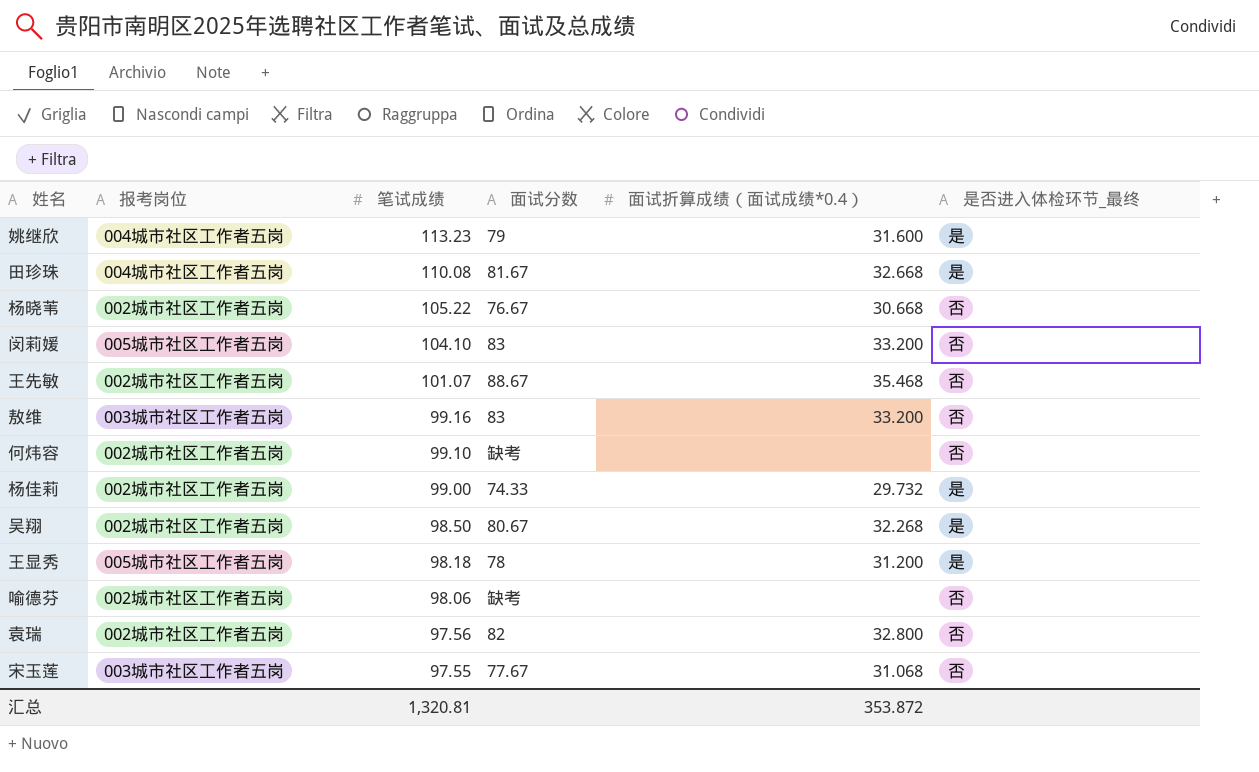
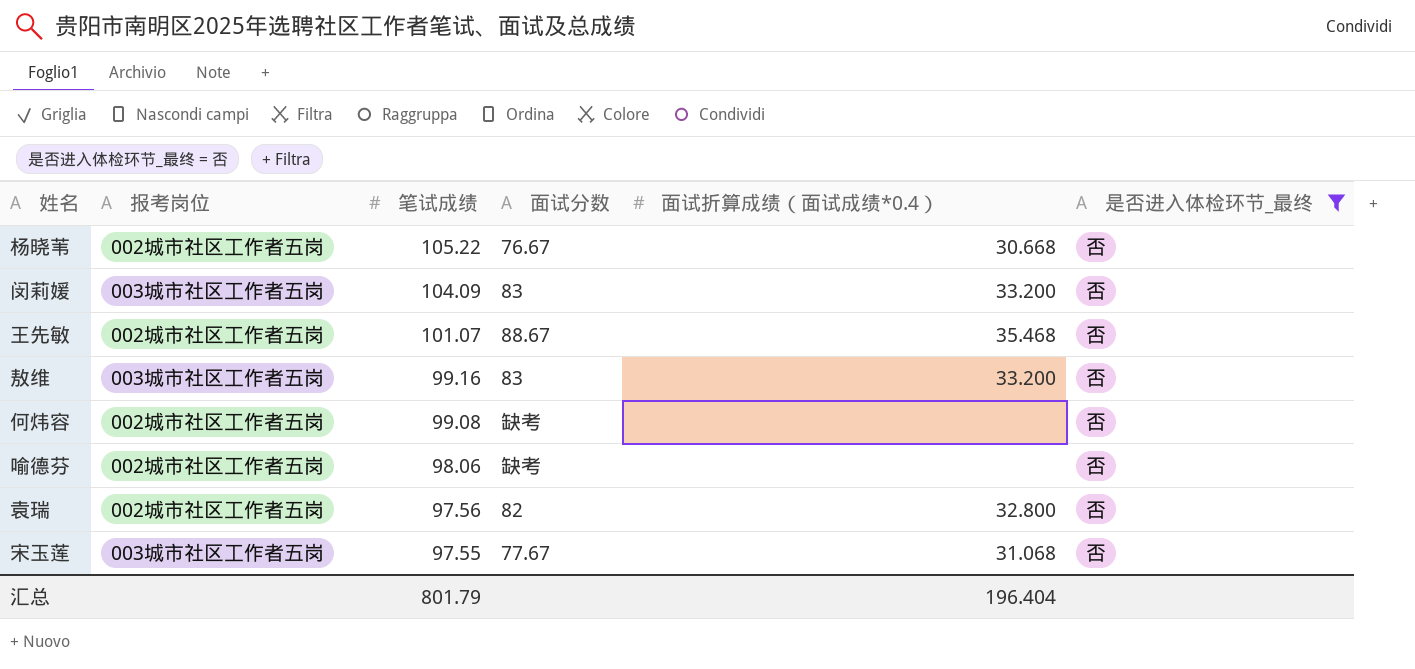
filter: none -> 是否进入体检环节_最终 = 否
闵莉媛 | 报考岗位: 005城市社区工作者五岗 -> 003城市社区工作者五岗
闵莉媛 | 笔试成绩: 104.10 -> 104.09
何炜容 | 笔试成绩: 99.10 -> 99.08
汇总 | 笔试成绩: 1,320.81 -> 801.79
汇总 | 面试折算成绩（面试成绩*0.4）: 353.872 -> 196.404

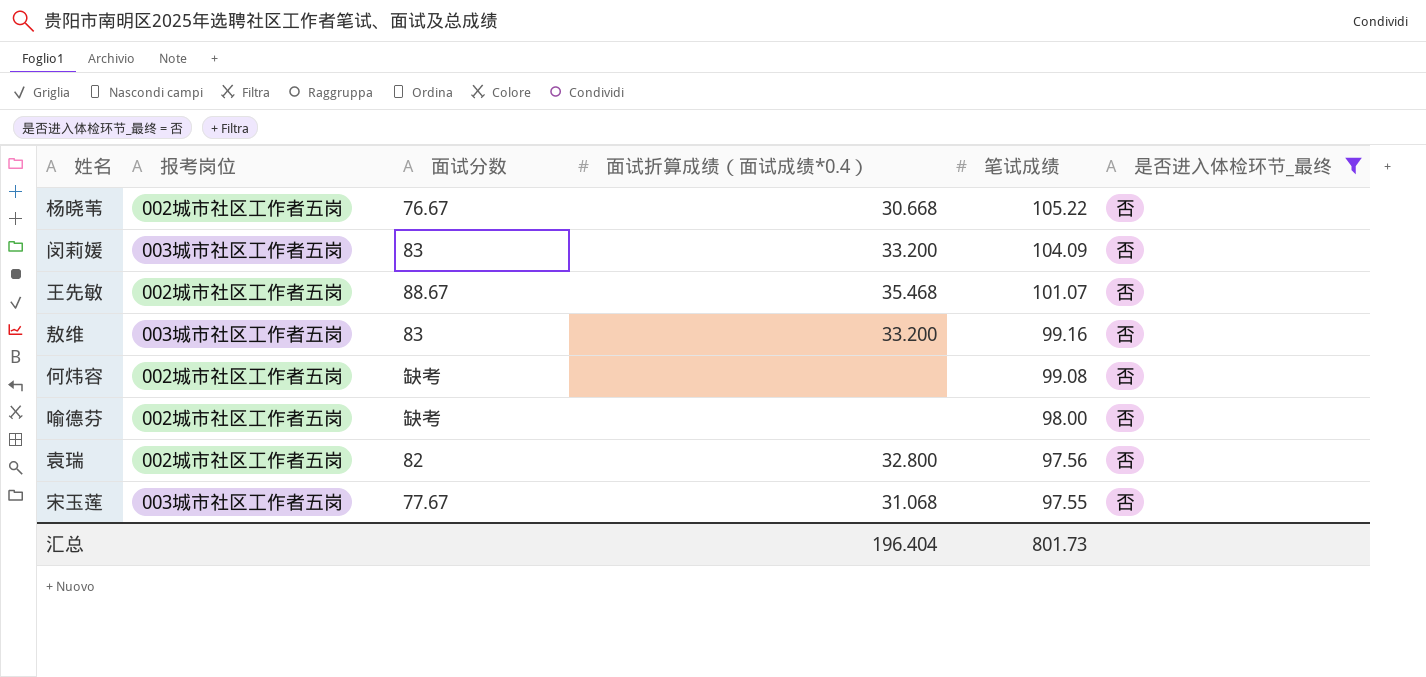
column 笔试成绩 | position: 3 -> 5
喻德芬 | 笔试成绩: 98.06 -> 98.00
汇总 | 笔试成绩: 801.79 -> 801.73

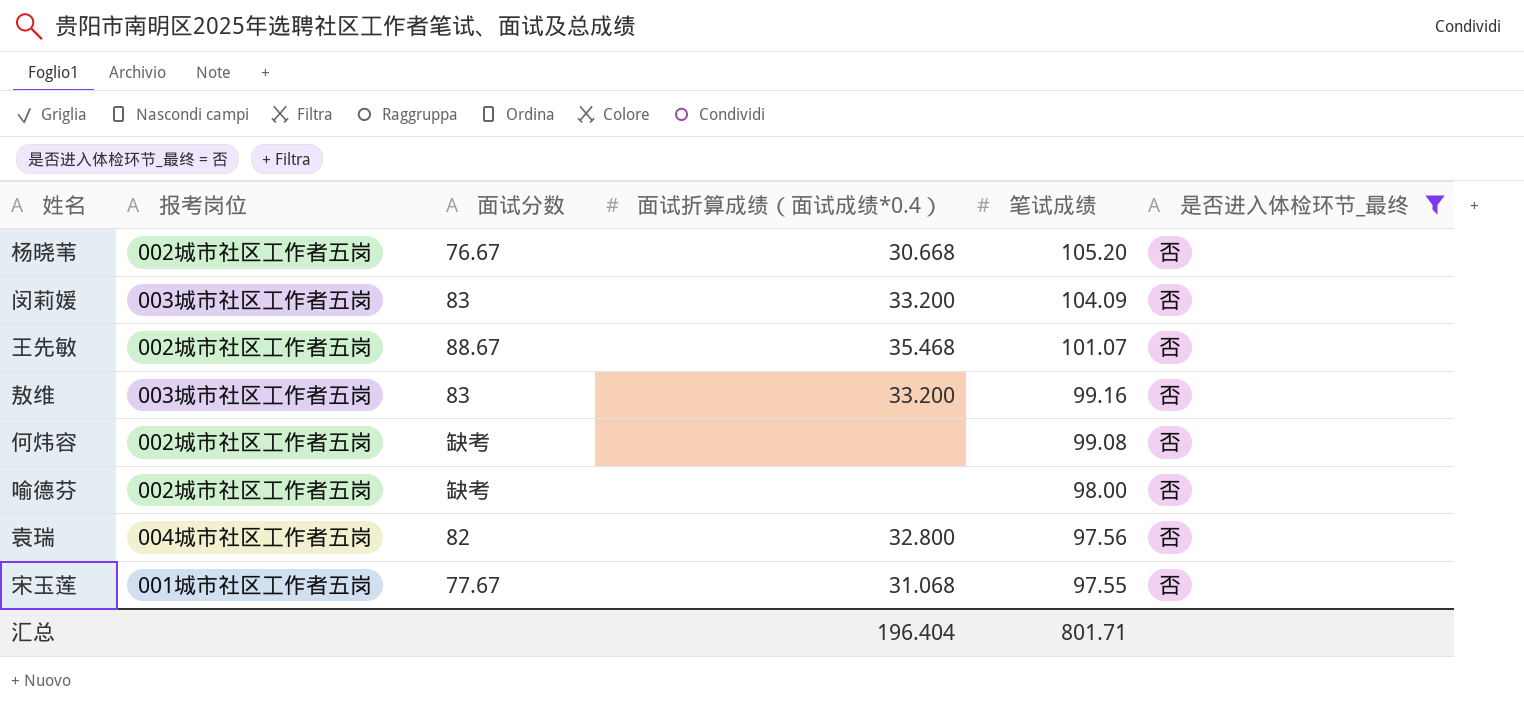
杨晓苇 | 笔试成绩: 105.22 -> 105.20
袁瑞 | 报考岗位: 002城市社区工作者五岗 -> 004城市社区工作者五岗
宋玉莲 | 报考岗位: 003城市社区工作者五岗 -> 001城市社区工作者五岗
汇总 | 笔试成绩: 801.73 -> 801.71

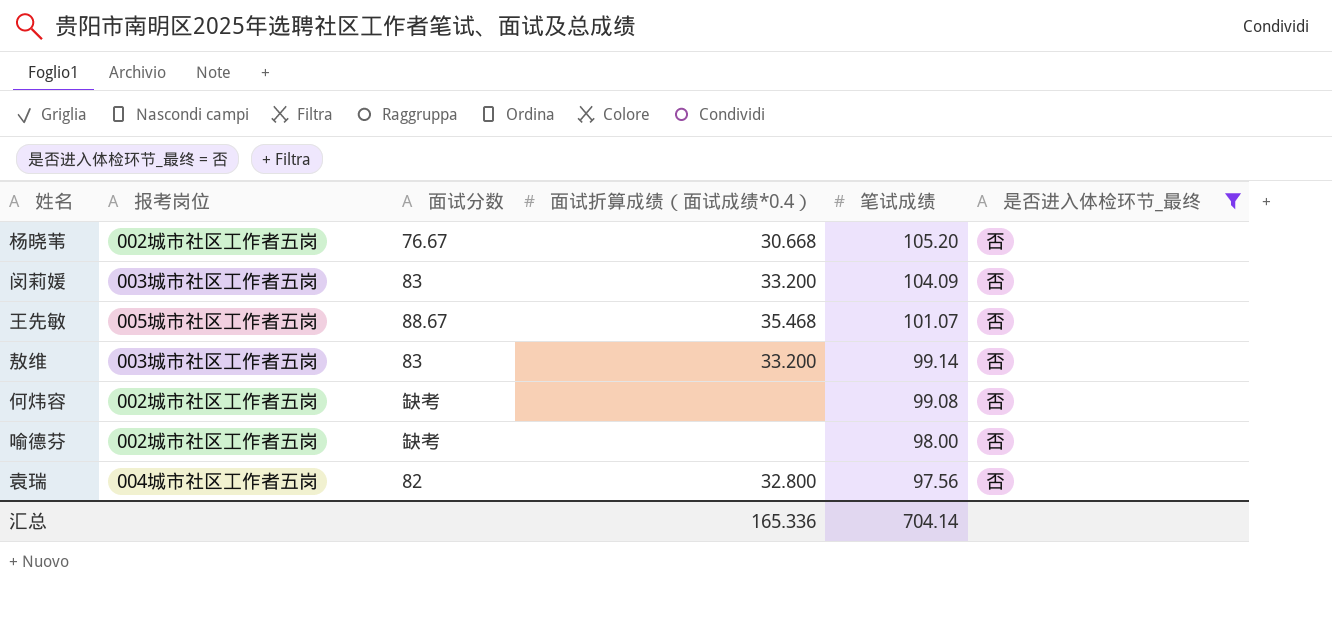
row 宋玉莲: 001城市社区工作者五岗 | 77.67 | 31.068 | 97.55 | 否 -> none
王先敏 | 报考岗位: 002城市社区工作者五岗 -> 005城市社区工作者五岗
敖维 | 笔试成绩: 99.16 -> 99.14
汇总 | 面试折算成绩（面试成绩*0.4）: 196.404 -> 165.336
汇总 | 笔试成绩: 801.71 -> 704.14

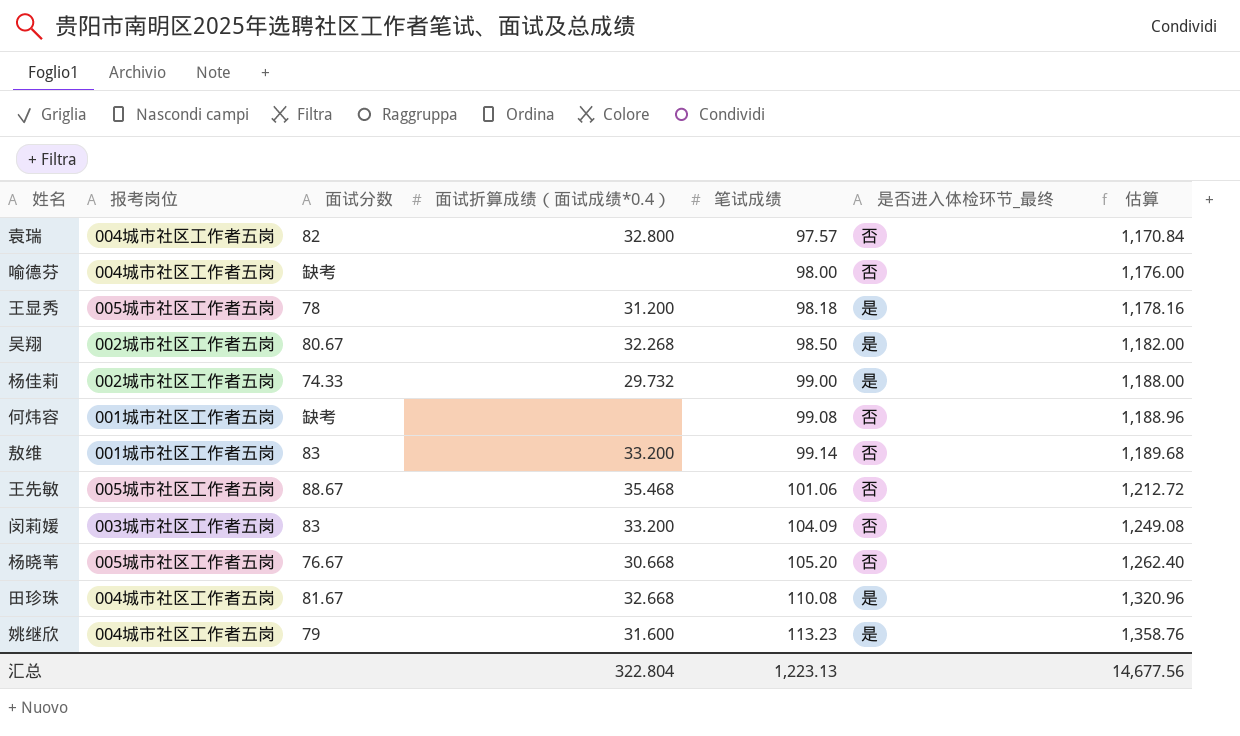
filter: 是否进入体检环节_最终 = 否 -> none
row order: 笔试成绩 descending -> 笔试成绩 ascending
column 估算 | formula: none -> [笔试成绩] * 12
袁瑞 | 笔试成绩: 97.56 -> 97.57
喻德芬 | 报考岗位: 002城市社区工作者五岗 -> 004城市社区工作者五岗
何炜容 | 报考岗位: 002城市社区工作者五岗 -> 001城市社区工作者五岗
敖维 | 报考岗位: 003城市社区工作者五岗 -> 001城市社区工作者五岗
王先敏 | 笔试成绩: 101.07 -> 101.06
杨晓苇 | 报考岗位: 002城市社区工作者五岗 -> 005城市社区工作者五岗
汇总 | 面试折算成绩（面试成绩*0.4）: 165.336 -> 322.804
汇总 | 笔试成绩: 704.14 -> 1,223.13

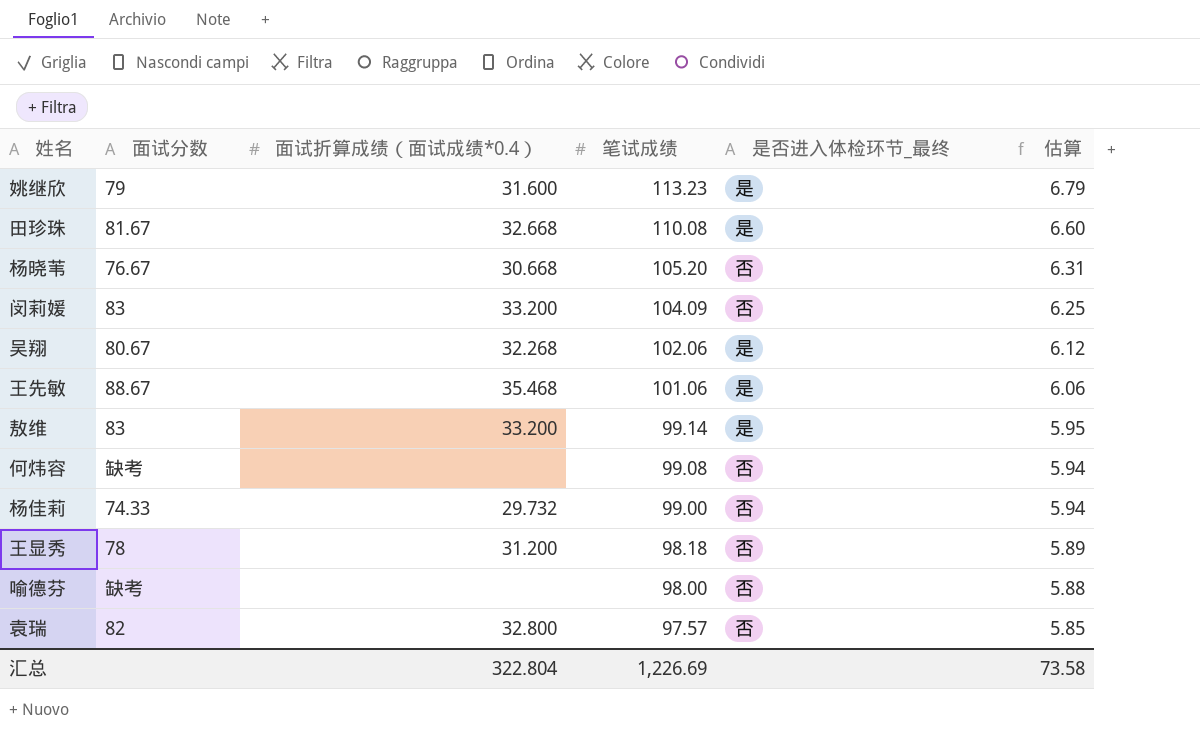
row order: 笔试成绩 ascending -> 笔试成绩 descending
column 报考岗位 | position: 2 -> none
column 估算 | formula: [笔试成绩] * 12 -> [笔试成绩] * 0.06
吴翔 | 笔试成绩: 98.50 -> 102.06
王先敏 | 是否进入体检环节_最终: 否 -> 是
敖维 | 是否进入体检环节_最终: 否 -> 是
杨佳莉 | 是否进入体检环节_最终: 是 -> 否
王显秀 | 是否进入体检环节_最终: 是 -> 否
汇总 | 笔试成绩: 1,223.13 -> 1,226.69
汇总 | 估算: 14,677.56 -> 73.58

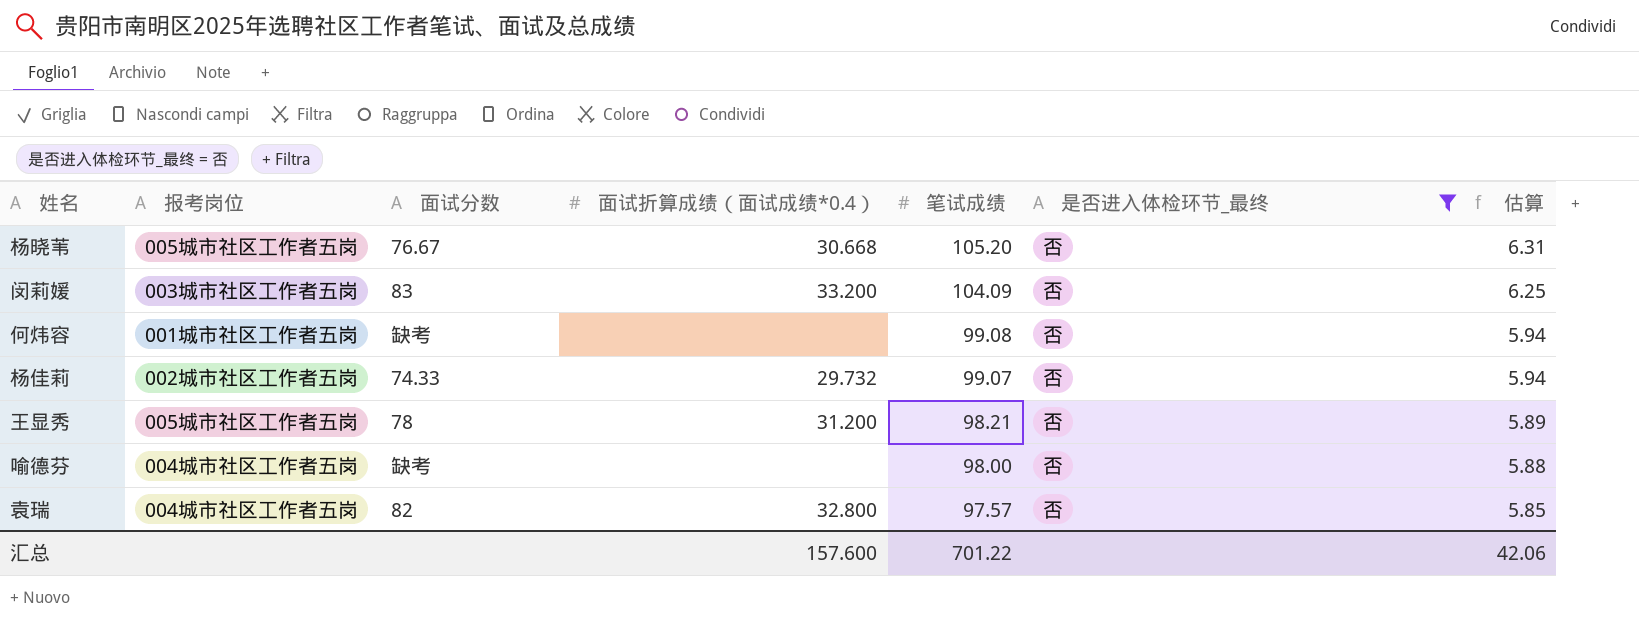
filter: none -> 是否进入体检环节_最终 = 否
column 报考岗位 | position: none -> 2
杨佳莉 | 笔试成绩: 99.00 -> 99.07
王显秀 | 笔试成绩: 98.18 -> 98.21
汇总 | 面试折算成绩（面试成绩*0.4）: 322.804 -> 157.600
汇总 | 笔试成绩: 1,226.69 -> 701.22
汇总 | 估算: 73.58 -> 42.06

